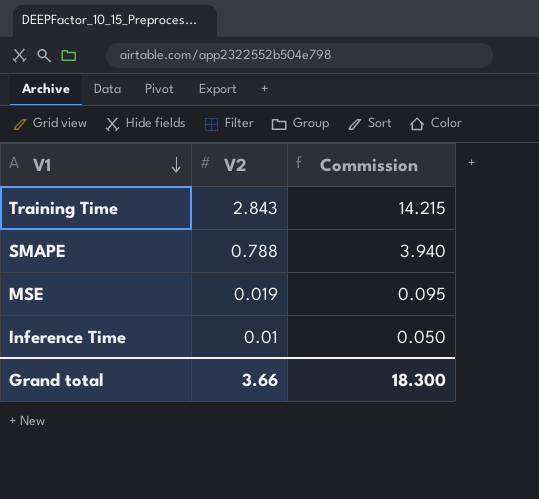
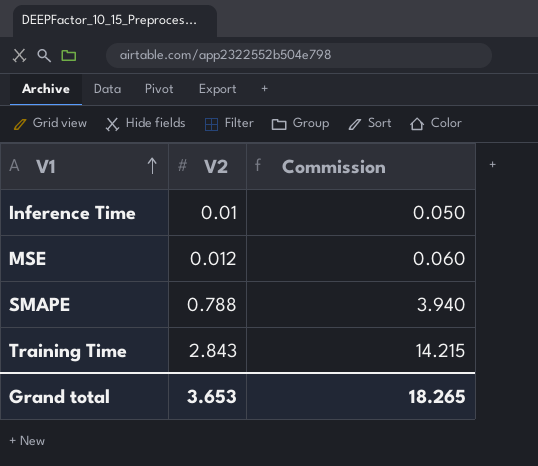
row order: V1 descending -> V1 ascending
MSE | V2: 0.019 -> 0.012
MSE | Commission: 0.095 -> 0.060
Grand total | V2: 3.66 -> 3.653
Grand total | Commission: 18.300 -> 18.265

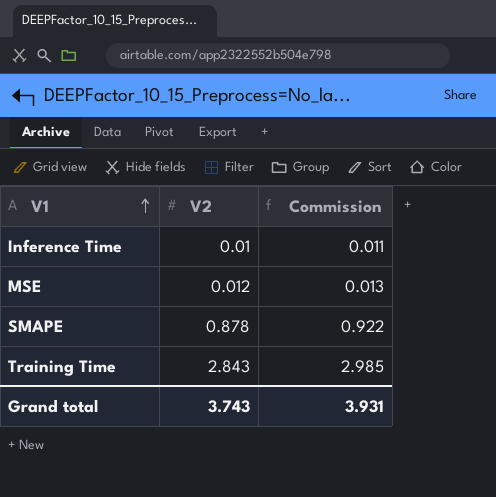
column Commission | formula: [V2] * 5 -> [V2] * 1.05
SMAPE | V2: 0.788 -> 0.878
Grand total | V2: 3.653 -> 3.743
Grand total | Commission: 18.265 -> 3.931

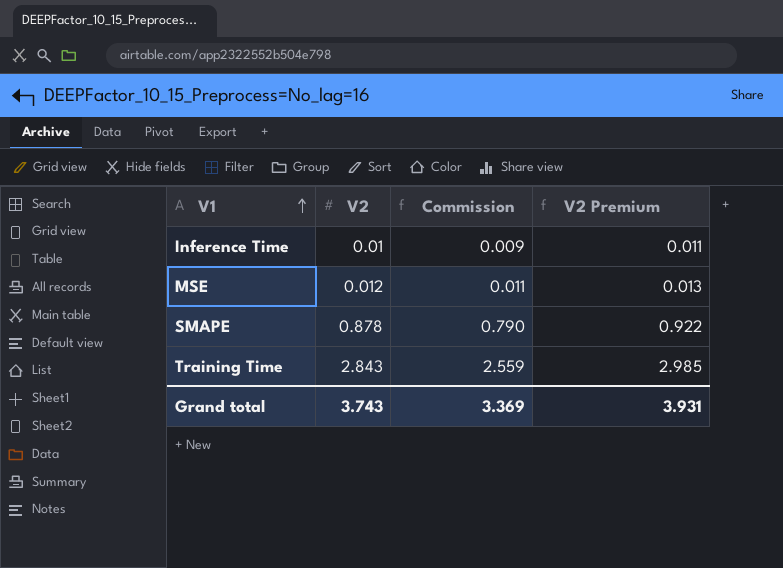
column Commission | formula: [V2] * 1.05 -> [V2] * 0.9
column V2 Premium | formula: none -> [V2] * 1.05
Grand total | Commission: 3.931 -> 3.369

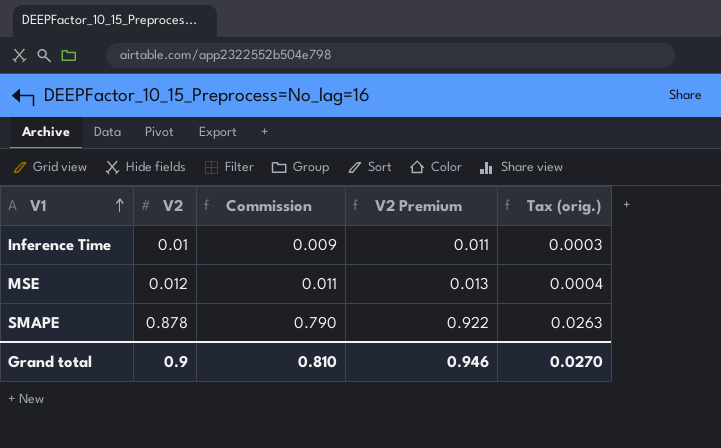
column Tax (orig.) | formula: none -> [V2] * 0.03
row Training Time: 2.843 | 2.559 | 2.985 -> none
Grand total | V2: 3.743 -> 0.9
Grand total | Commission: 3.369 -> 0.810
Grand total | V2 Premium: 3.931 -> 0.946

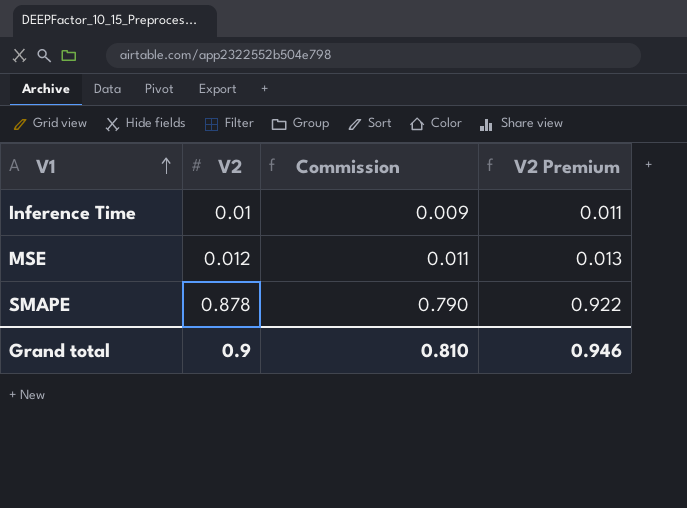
column Tax (orig.) | formula: [V2] * 0.03 -> none

